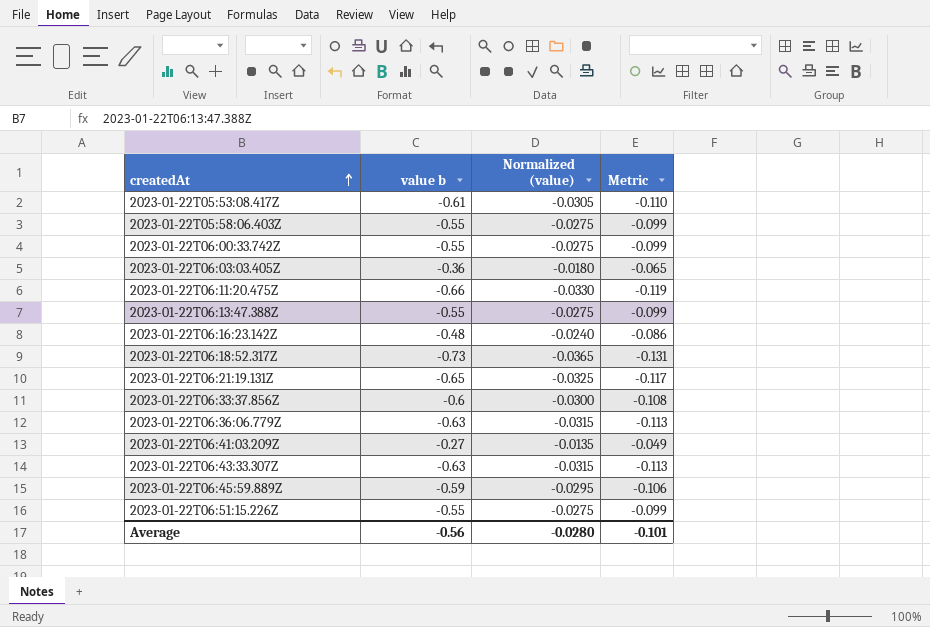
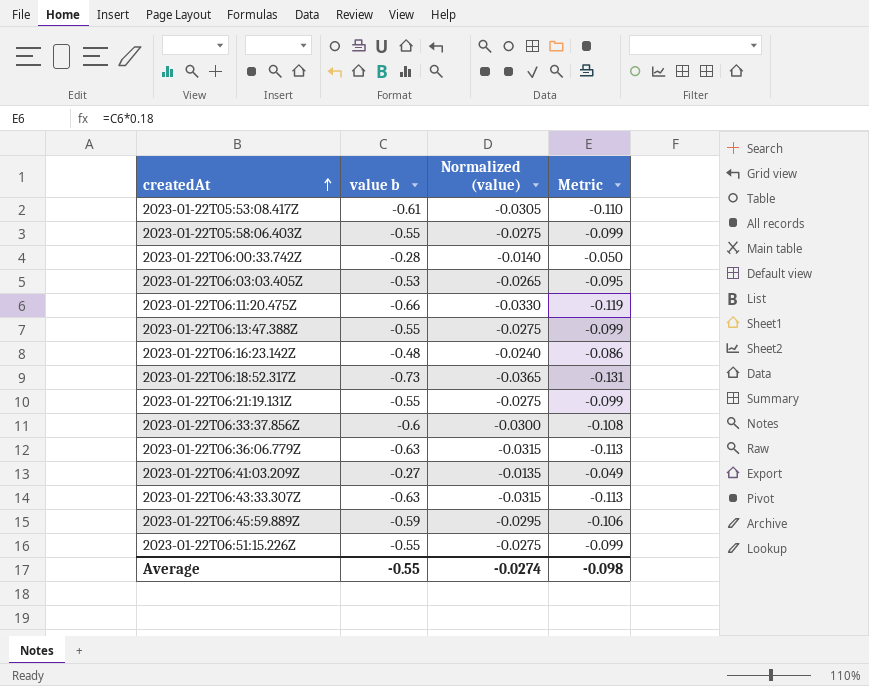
2023-01-22T06:00:33.742Z | value b: -0.55 -> -0.28
2023-01-22T06:00:33.742Z | Normalized (value): -0.0275 -> -0.0140
2023-01-22T06:00:33.742Z | Metric: -0.099 -> -0.050
2023-01-22T06:03:03.405Z | value b: -0.36 -> -0.53
2023-01-22T06:03:03.405Z | Normalized (value): -0.0180 -> -0.0265
2023-01-22T06:03:03.405Z | Metric: -0.065 -> -0.095
2023-01-22T06:21:19.131Z | value b: -0.65 -> -0.55
2023-01-22T06:21:19.131Z | Normalized (value): -0.0325 -> -0.0275
2023-01-22T06:21:19.131Z | Metric: -0.117 -> -0.099
Average | value b: -0.56 -> -0.55
Average | Normalized (value): -0.0280 -> -0.0274
Average | Metric: -0.101 -> -0.098

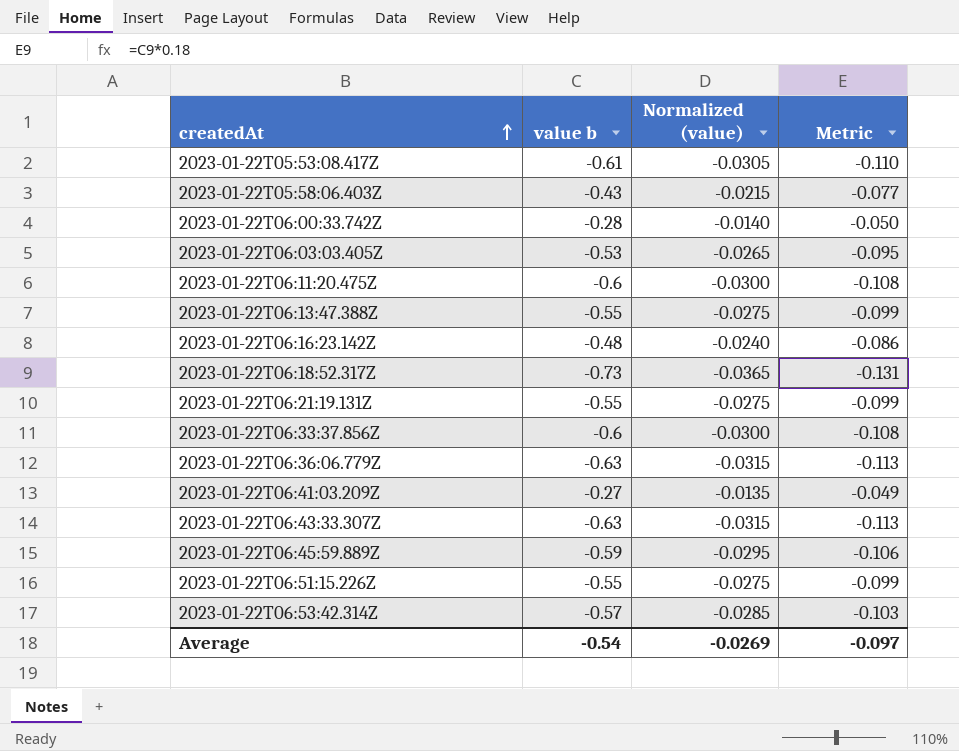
2023-01-22T05:58:06.403Z | value b: -0.55 -> -0.43
2023-01-22T05:58:06.403Z | Normalized (value): -0.0275 -> -0.0215
2023-01-22T05:58:06.403Z | Metric: -0.099 -> -0.077
2023-01-22T06:11:20.475Z | value b: -0.66 -> -0.6
2023-01-22T06:11:20.475Z | Normalized (value): -0.0330 -> -0.0300
2023-01-22T06:11:20.475Z | Metric: -0.119 -> -0.108
row 2023-01-22T06:53:42.314Z: none -> -0.57 | -0.0285 | -0.103
Average | value b: -0.55 -> -0.54
Average | Normalized (value): -0.0274 -> -0.0269
Average | Metric: -0.098 -> -0.097

